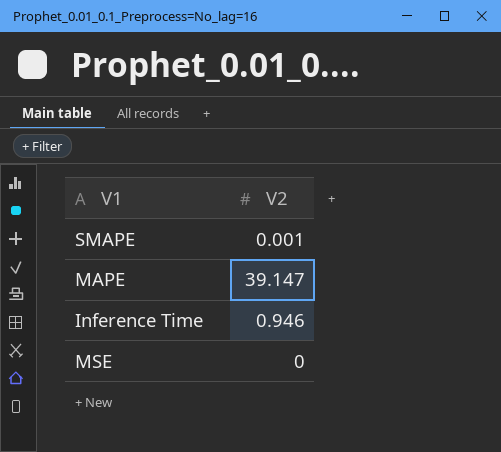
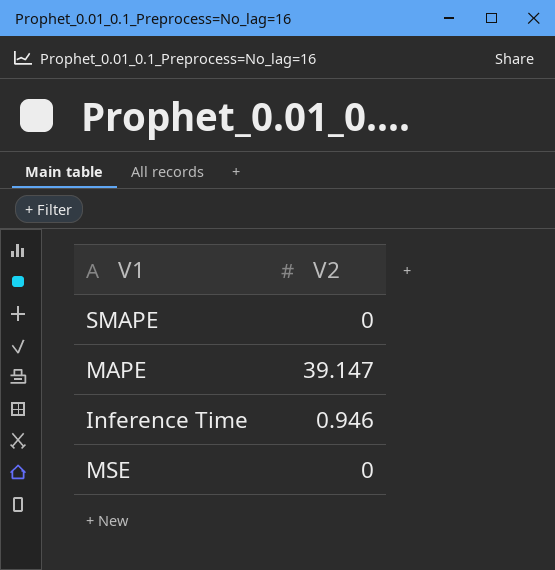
SMAPE | V2: 0.001 -> 0

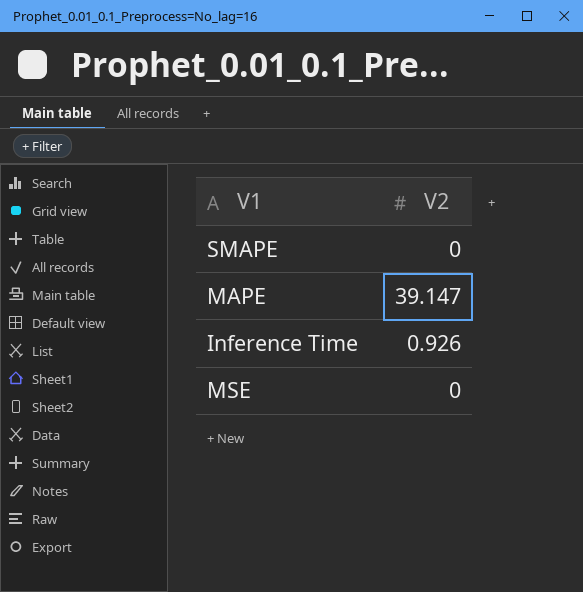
Inference Time | V2: 0.946 -> 0.926

